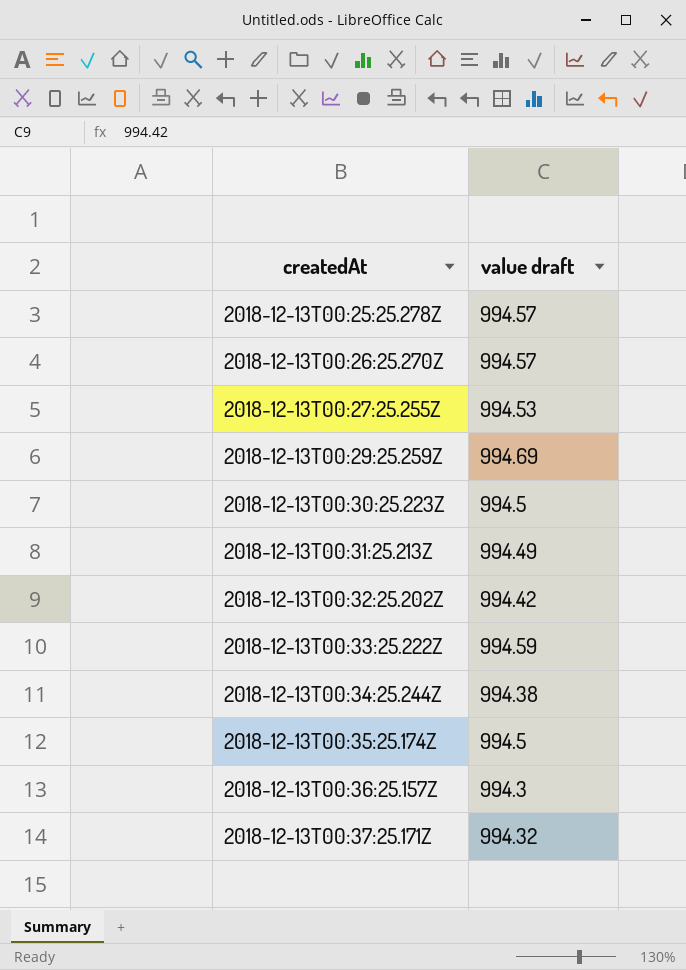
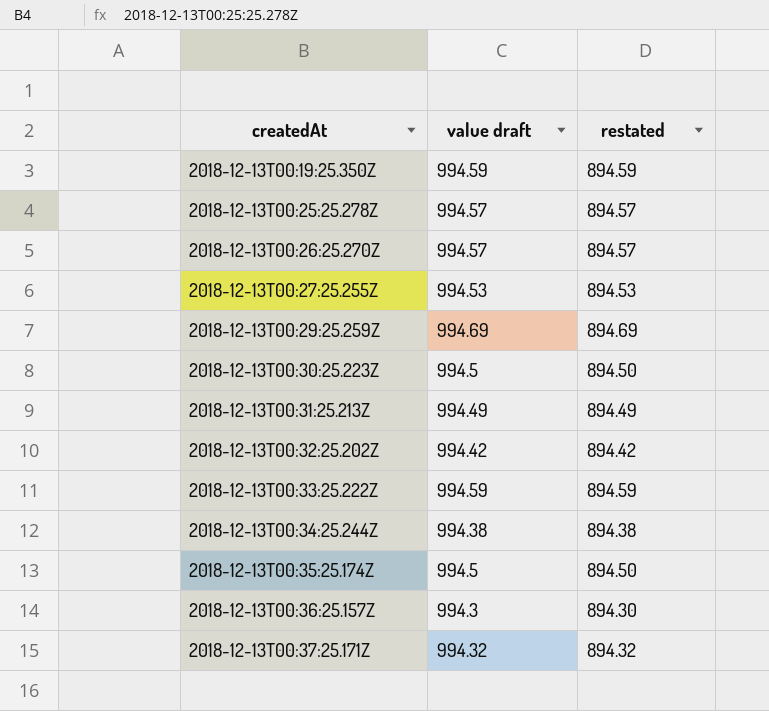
column restated | formula: none -> [value draft] - 100
row 2018-12-13T00:19:25.350Z: none -> 994.59 | 894.59

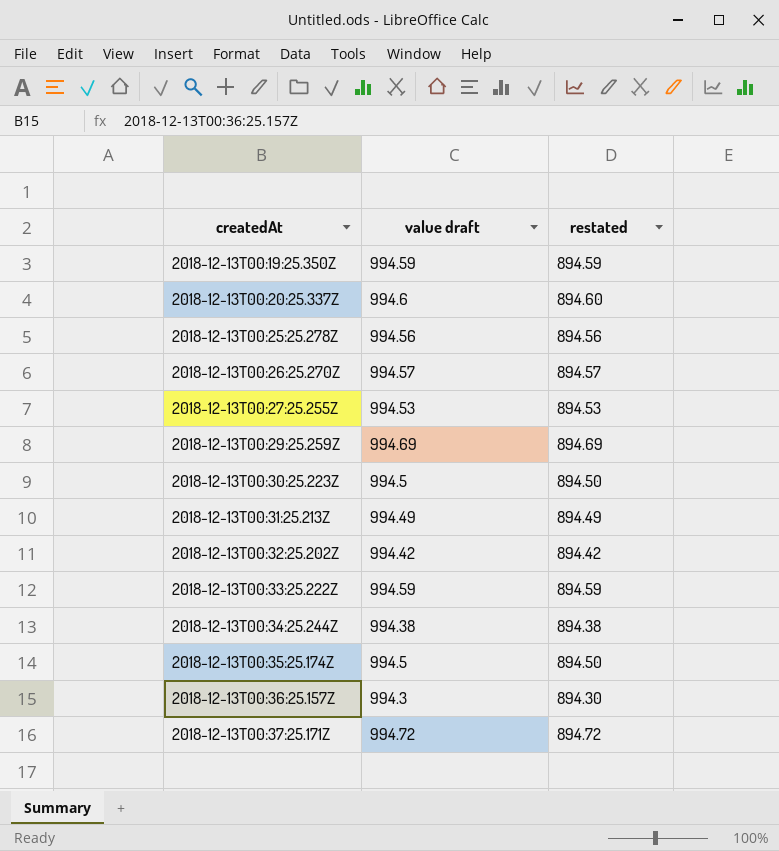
row 2018-12-13T00:20:25.337Z: none -> 994.6 | 894.60
2018-12-13T00:25:25.278Z | value draft: 994.57 -> 994.56
2018-12-13T00:25:25.278Z | restated: 894.57 -> 894.56
2018-12-13T00:37:25.171Z | value draft: 994.32 -> 994.72
2018-12-13T00:37:25.171Z | restated: 894.32 -> 894.72

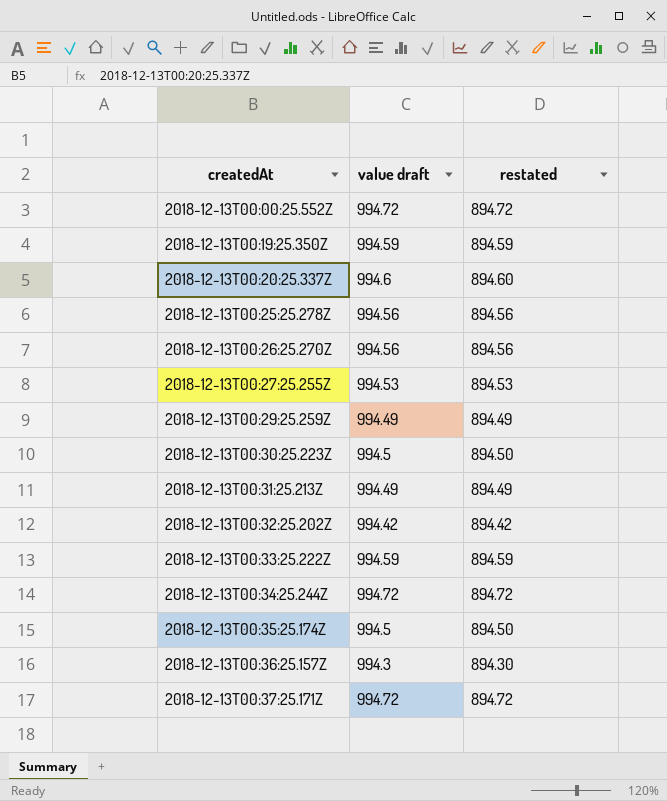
row 2018-12-13T00:00:25.552Z: none -> 994.72 | 894.72
2018-12-13T00:26:25.270Z | value draft: 994.57 -> 994.56
2018-12-13T00:26:25.270Z | restated: 894.57 -> 894.56
2018-12-13T00:29:25.259Z | value draft: 994.69 -> 994.49
2018-12-13T00:29:25.259Z | restated: 894.69 -> 894.49
2018-12-13T00:34:25.244Z | value draft: 994.38 -> 994.72
2018-12-13T00:34:25.244Z | restated: 894.38 -> 894.72

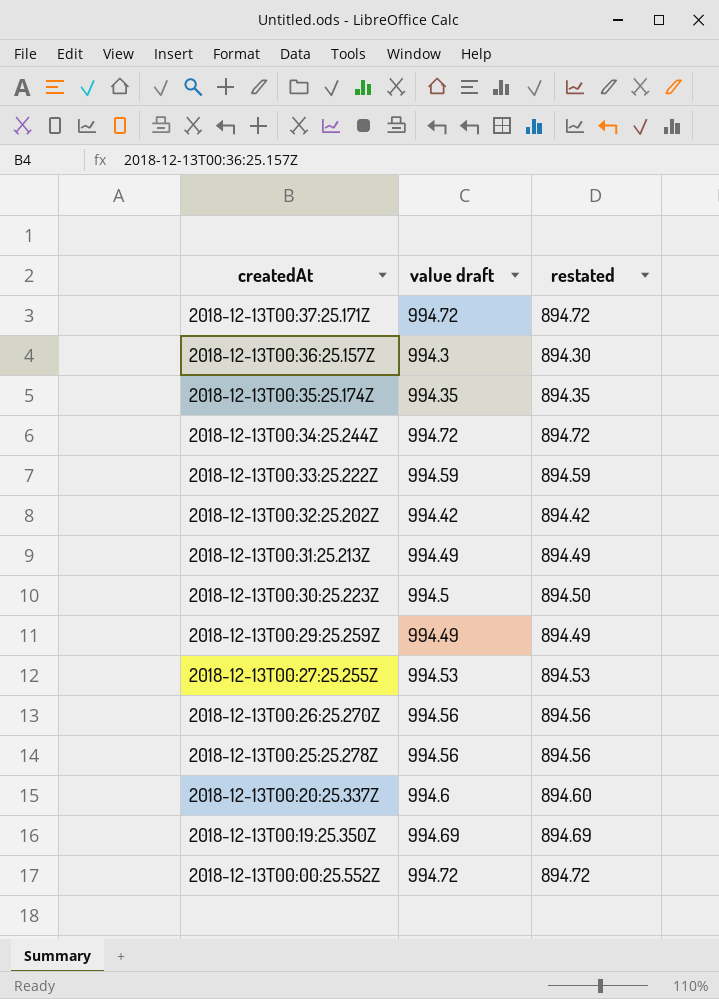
row order: createdAt ascending -> createdAt descending
2018-12-13T00:35:25.174Z | value draft: 994.5 -> 994.35
2018-12-13T00:35:25.174Z | restated: 894.50 -> 894.35
2018-12-13T00:19:25.350Z | value draft: 994.59 -> 994.69
2018-12-13T00:19:25.350Z | restated: 894.59 -> 894.69

